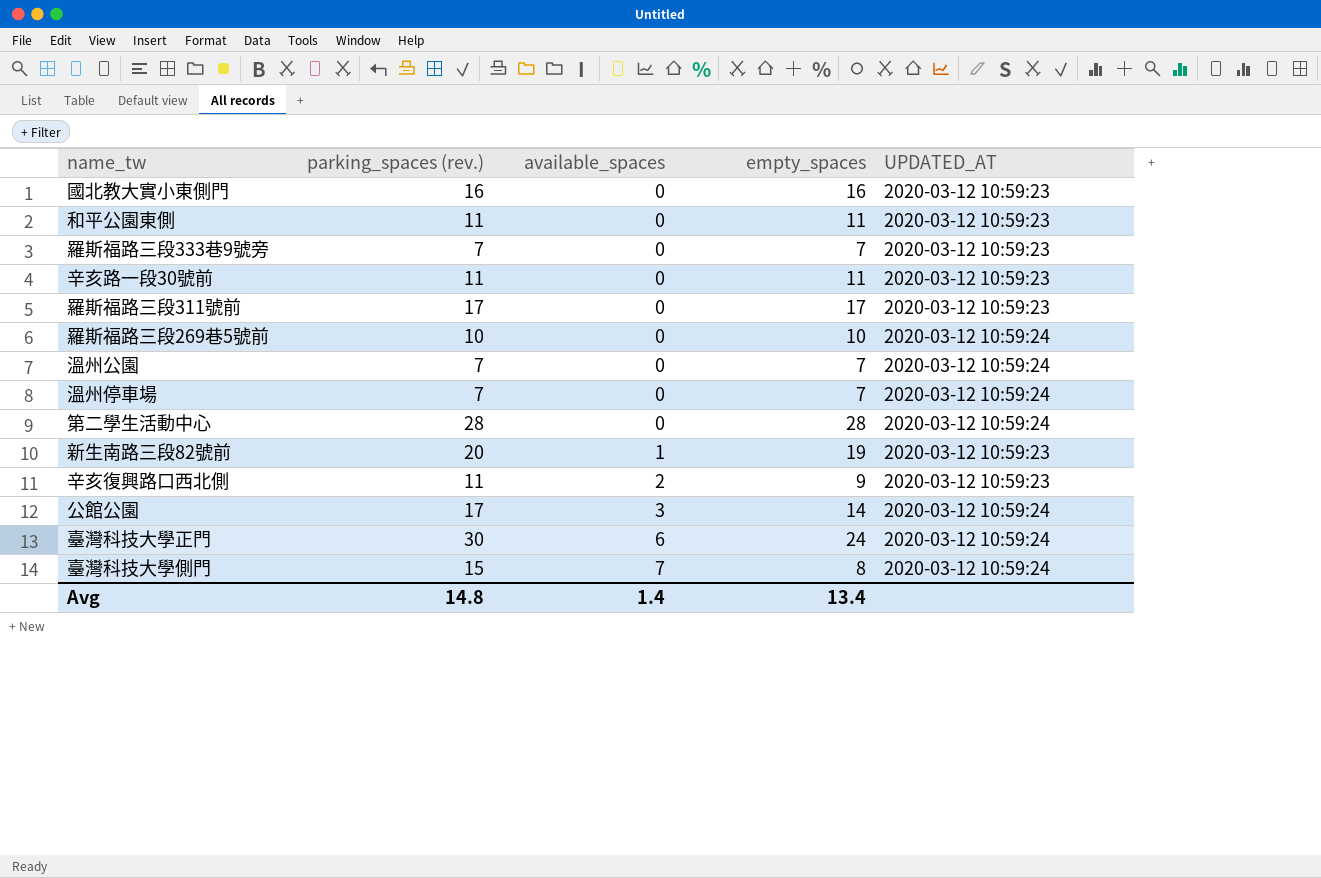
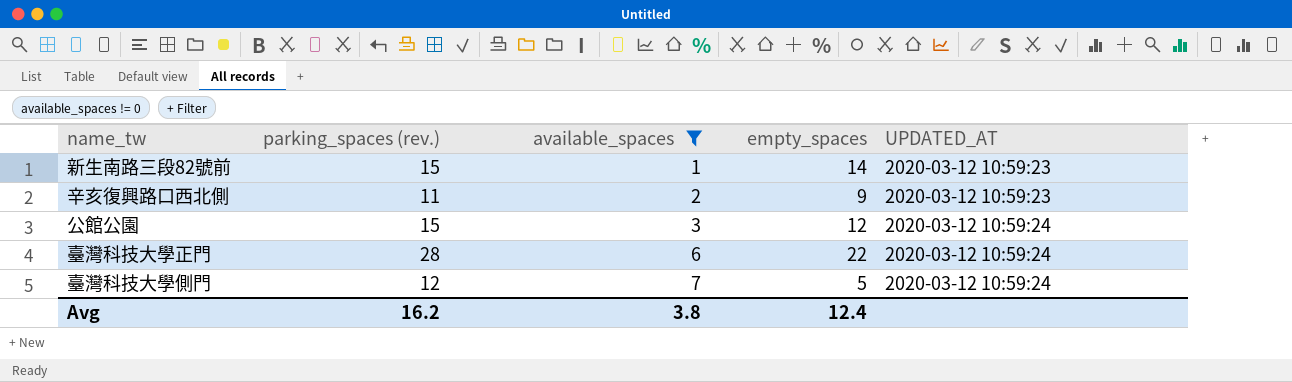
filter: none -> available_spaces != 0
新生南路三段82號前 | parking_spaces (rev.): 20 -> 15
新生南路三段82號前 | empty_spaces: 19 -> 14
公館公園 | parking_spaces (rev.): 17 -> 15
公館公園 | empty_spaces: 14 -> 12
臺灣科技大學正門 | parking_spaces (rev.): 30 -> 28
臺灣科技大學正門 | empty_spaces: 24 -> 22
臺灣科技大學側門 | parking_spaces (rev.): 15 -> 12
臺灣科技大學側門 | empty_spaces: 8 -> 5
Avg | parking_spaces (rev.): 14.8 -> 16.2
Avg | available_spaces: 1.4 -> 3.8
Avg | empty_spaces: 13.4 -> 12.4

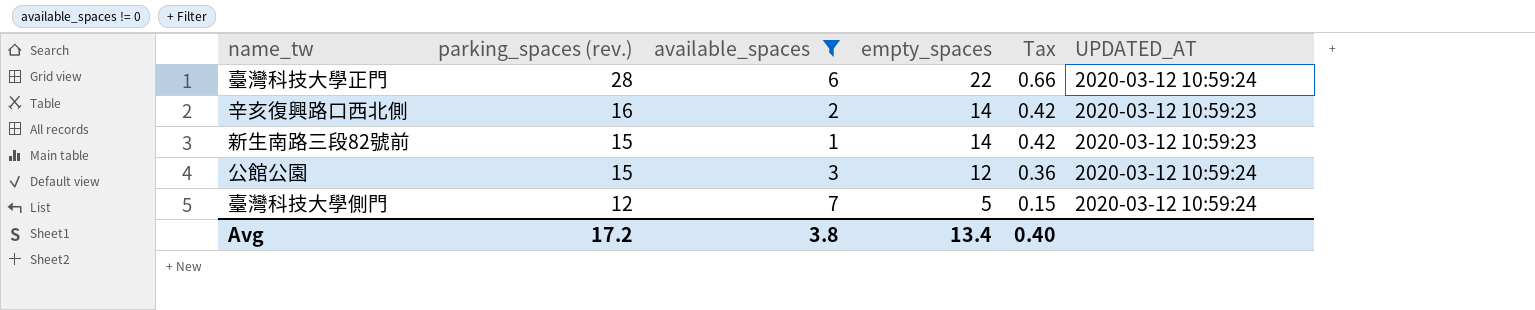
row order: available_spaces ascending -> parking_spaces (rev.) descending
column Tax | formula: none -> [empty_spaces] * 0.03
辛亥復興路口西北側 | parking_spaces (rev.): 11 -> 16
辛亥復興路口西北側 | empty_spaces: 9 -> 14
Avg | parking_spaces (rev.): 16.2 -> 17.2
Avg | empty_spaces: 12.4 -> 13.4

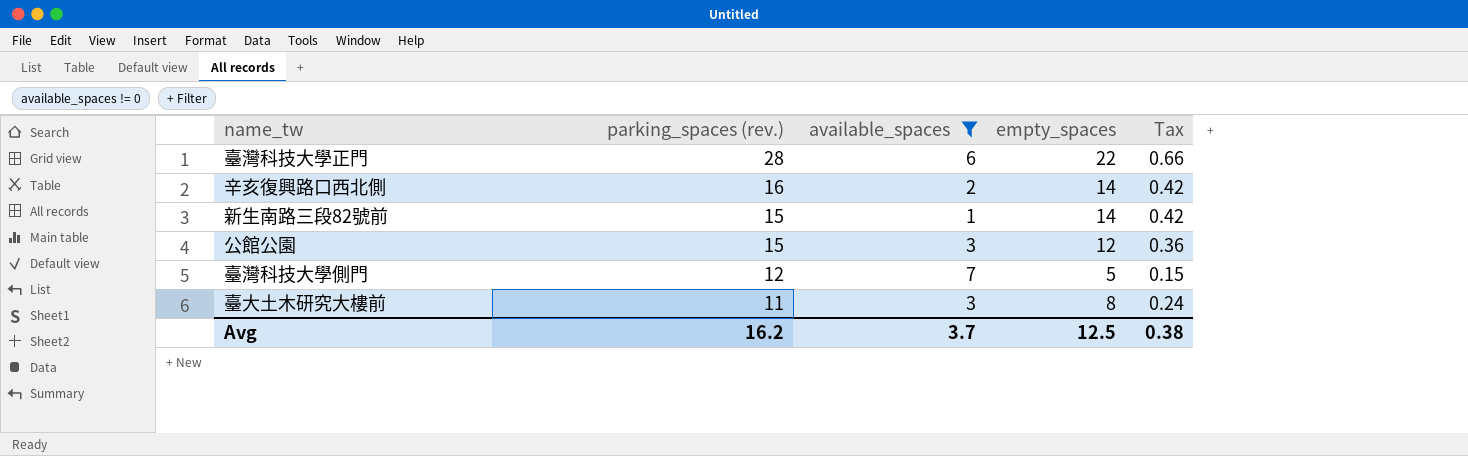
column UPDATED_AT | position: 6 -> none
row 臺大土木研究大樓前: none -> 11 | 3 | 8 | 0.24
Avg | parking_spaces (rev.): 17.2 -> 16.2
Avg | available_spaces: 3.8 -> 3.7
Avg | empty_spaces: 13.4 -> 12.5
Avg | Tax: 0.40 -> 0.38

